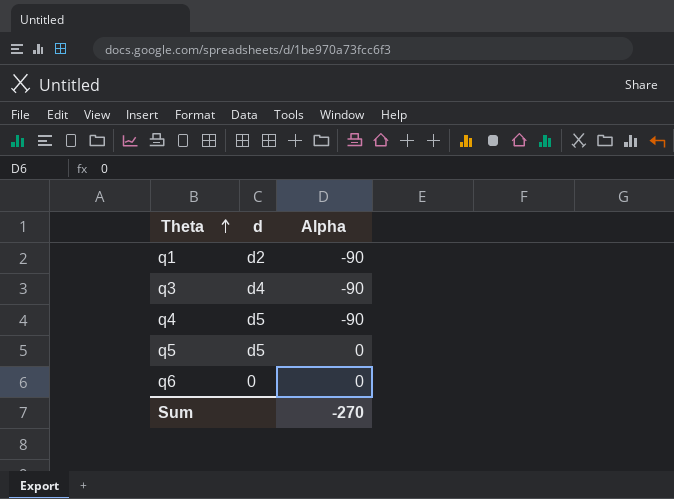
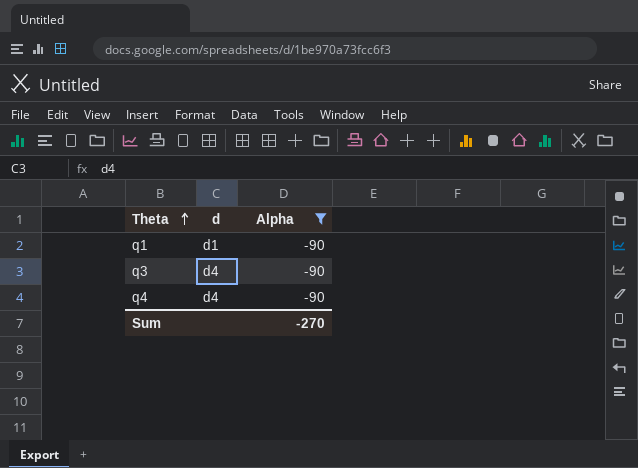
filter: none -> Alpha = -90
q1 | d: d2 -> d1
q4 | d: d5 -> d4

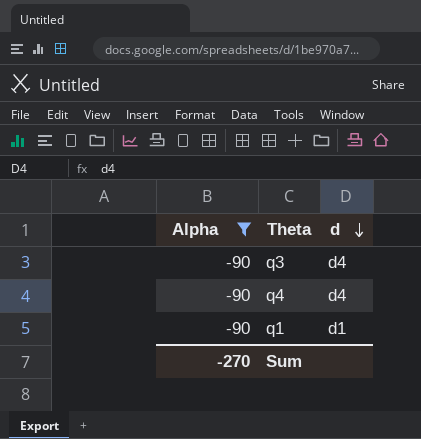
row order: Theta ascending -> d descending
column Alpha | position: 3 -> 1

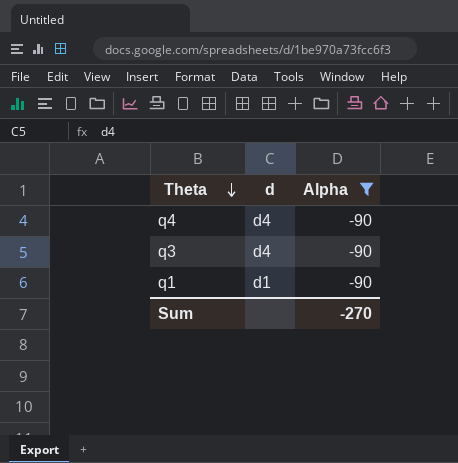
row order: d descending -> Theta descending
column Alpha | position: 1 -> 3

